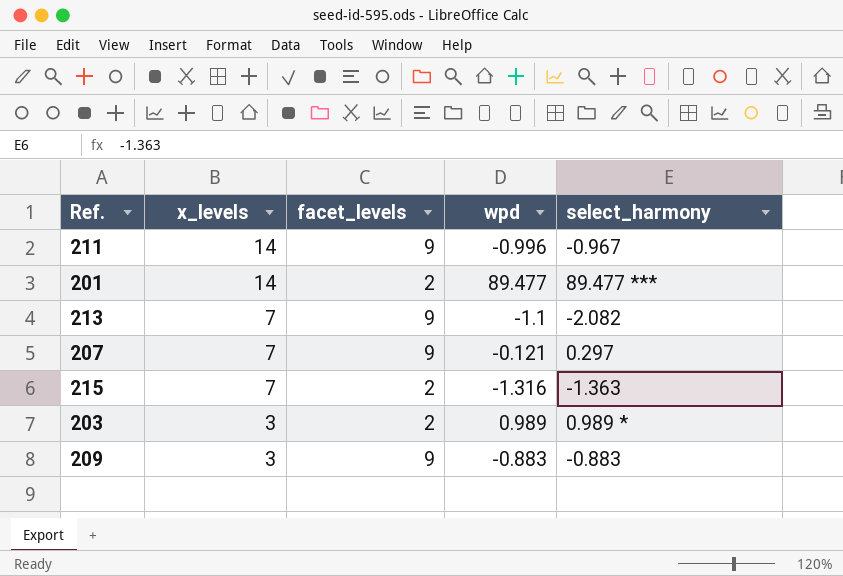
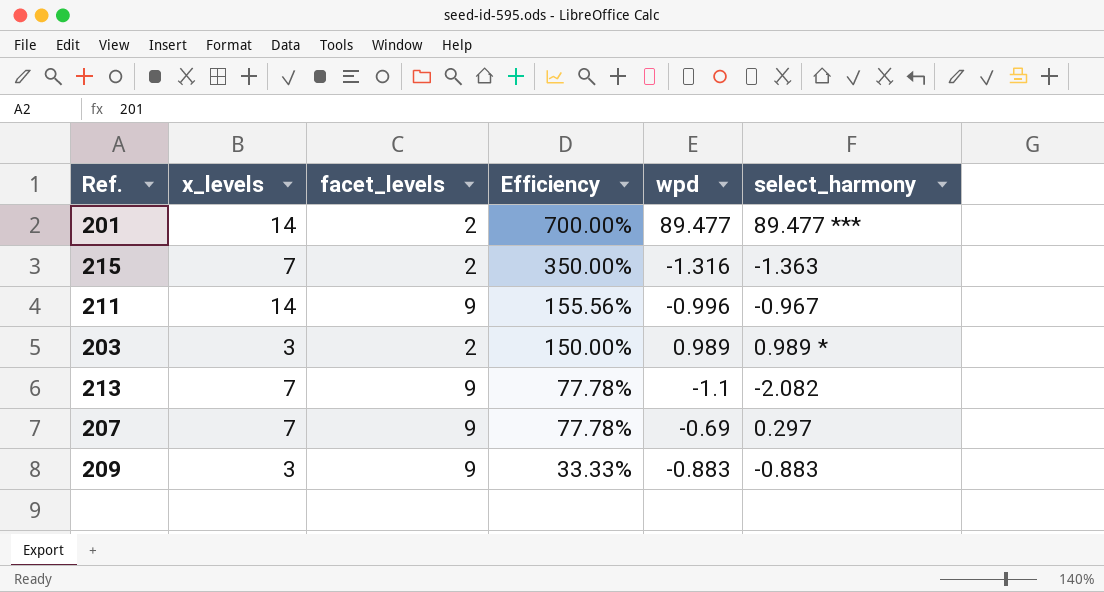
row order: x_levels descending -> Efficiency descending
column Efficiency | formula: none -> [x_levels] / [facet_levels]
207 | wpd: -0.121 -> -0.69

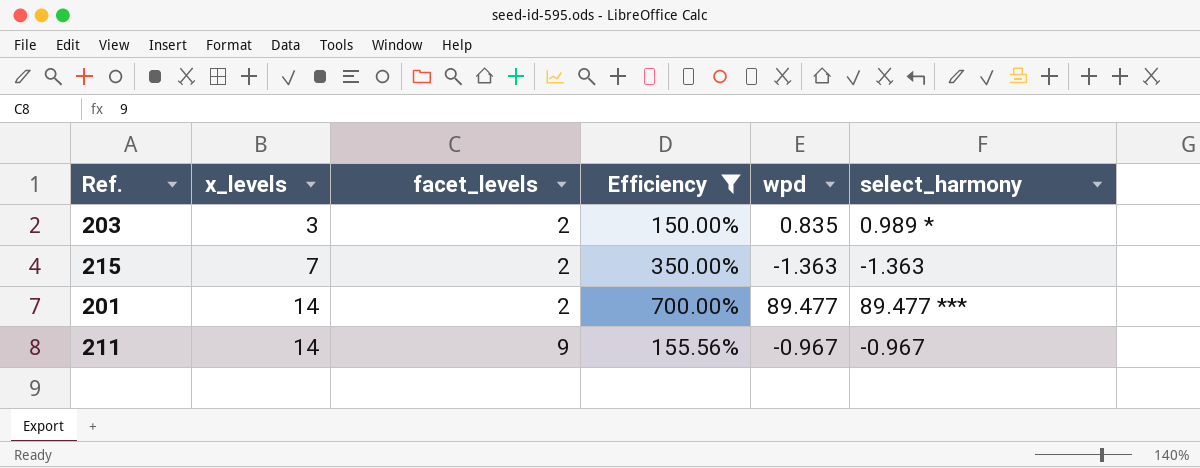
filter: none -> Efficiency >= 150.00%
row order: Efficiency descending -> x_levels ascending
203 | wpd: 0.989 -> 0.835
215 | wpd: -1.316 -> -1.363
211 | wpd: -0.996 -> -0.967

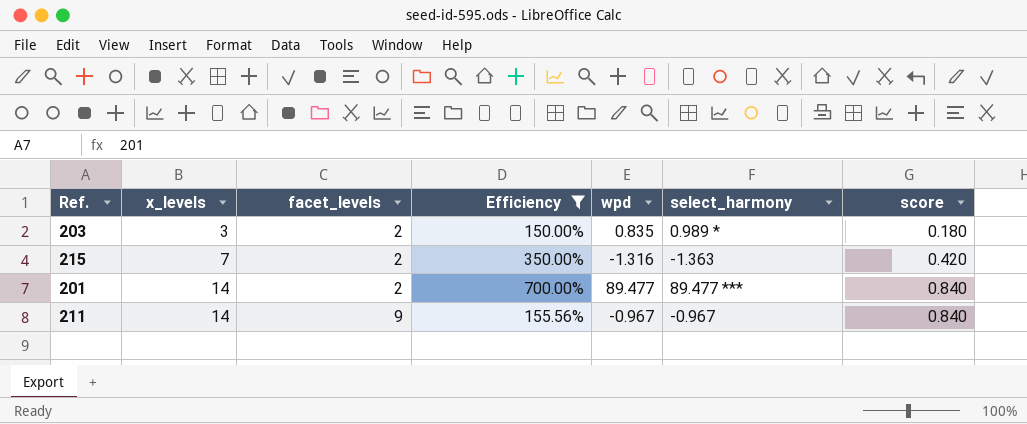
column score | formula: none -> [x_levels] * 0.06
215 | wpd: -1.363 -> -1.316

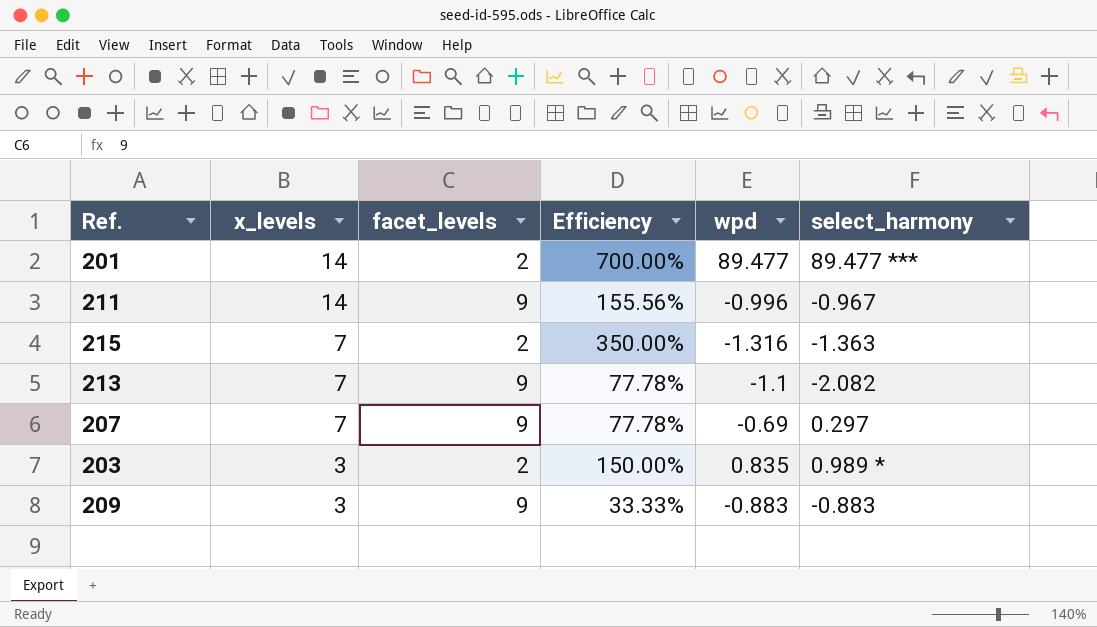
filter: Efficiency >= 150.00% -> none
row order: x_levels ascending -> x_levels descending
column score | formula: [x_levels] * 0.06 -> none
211 | wpd: -0.967 -> -0.996

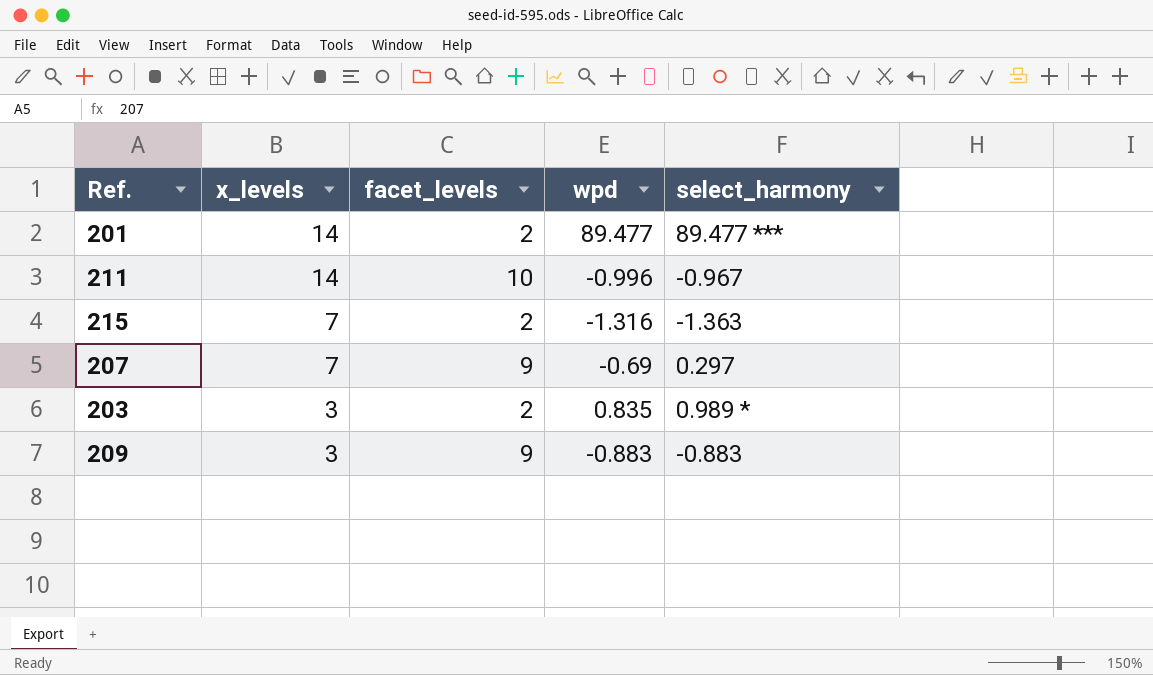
column Efficiency | formula: [x_levels] / [facet_levels] -> none
row 213: 7 | 9 | 77.78% | -1.1 | -2.082 -> none
211 | facet_levels: 9 -> 10

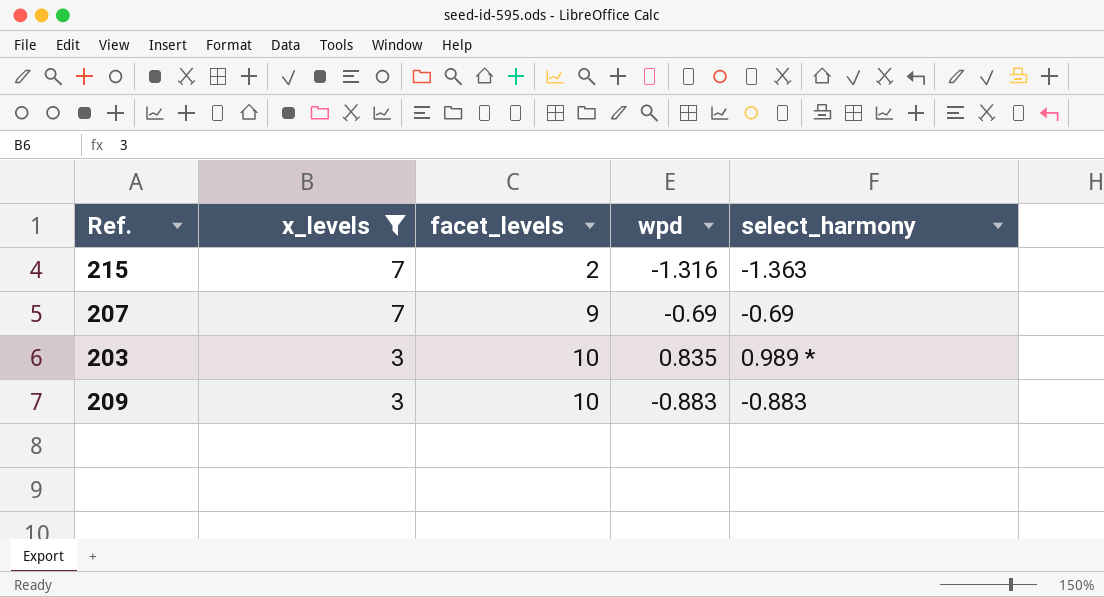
filter: none -> x_levels != 14
207 | select_harmony: 0.297 -> -0.69
203 | facet_levels: 2 -> 10
209 | facet_levels: 9 -> 10

